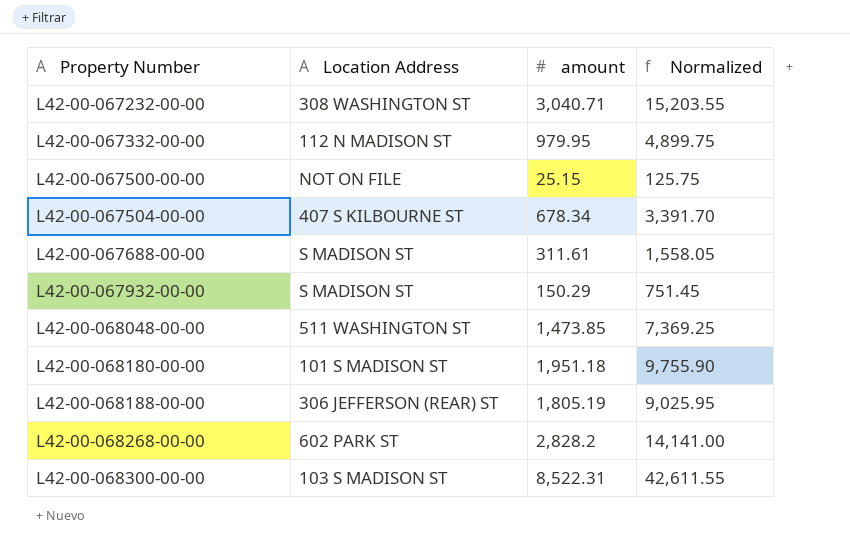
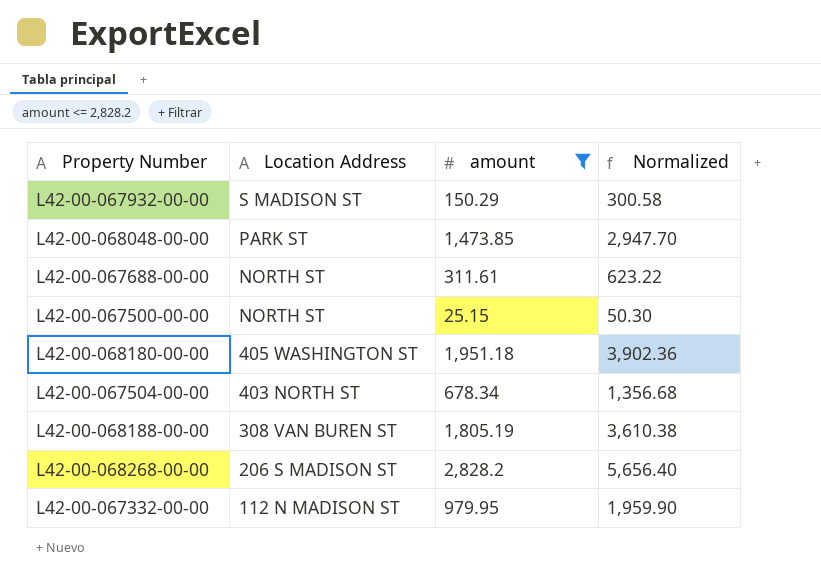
filter: none -> amount <= 2,828.2
row order: Property Number ascending -> Location Address descending
column Normalized | formula: [amount] * 5 -> [amount] * 2
L42-00-068048-00-00 | Location Address: 511 WASHINGTON ST -> PARK ST
L42-00-067688-00-00 | Location Address: S MADISON ST -> NORTH ST
L42-00-067500-00-00 | Location Address: NOT ON FILE -> NORTH ST
L42-00-068180-00-00 | Location Address: 101 S MADISON ST -> 405 WASHINGTON ST
L42-00-067504-00-00 | Location Address: 407 S KILBOURNE ST -> 403 NORTH ST
L42-00-068188-00-00 | Location Address: 306 JEFFERSON (REAR) ST -> 308 VAN BUREN ST
L42-00-068268-00-00 | Location Address: 602 PARK ST -> 206 S MADISON ST

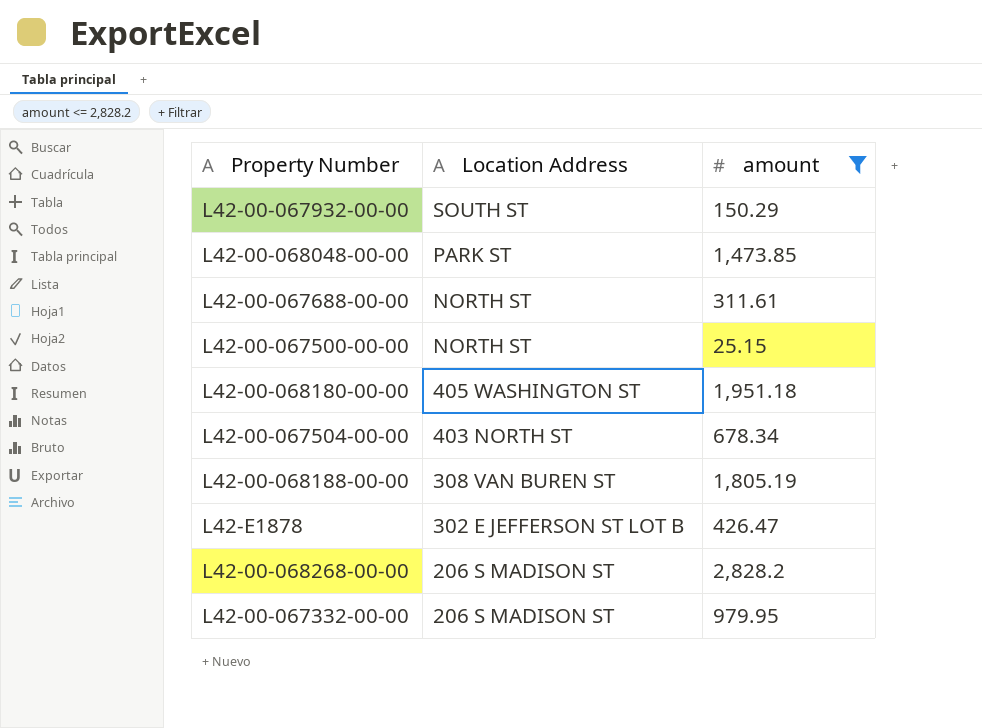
column Normalized | formula: [amount] * 2 -> none
L42-00-067932-00-00 | Location Address: S MADISON ST -> SOUTH ST
row L42-E1878: none -> 302 E JEFFERSON ST LOT B | 426.47
L42-00-067332-00-00 | Location Address: 112 N MADISON ST -> 206 S MADISON ST

